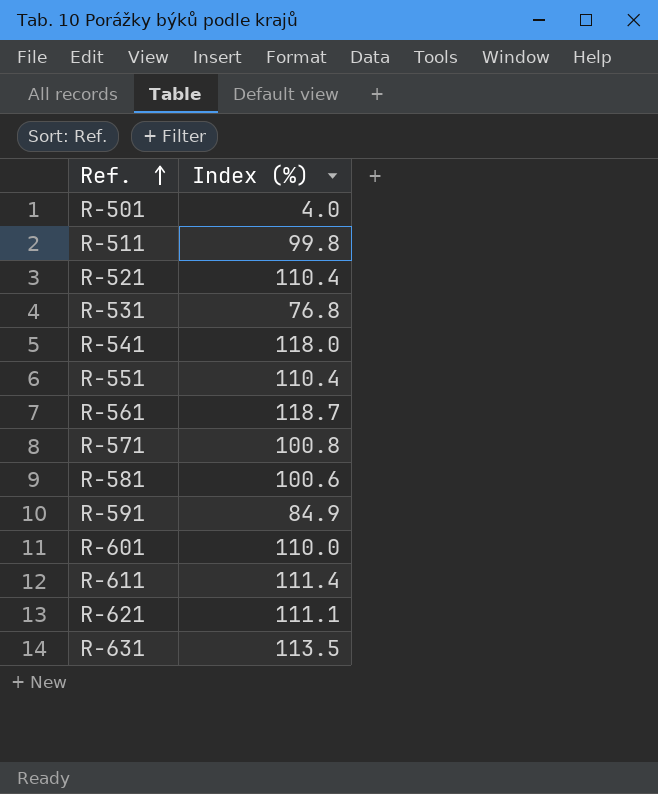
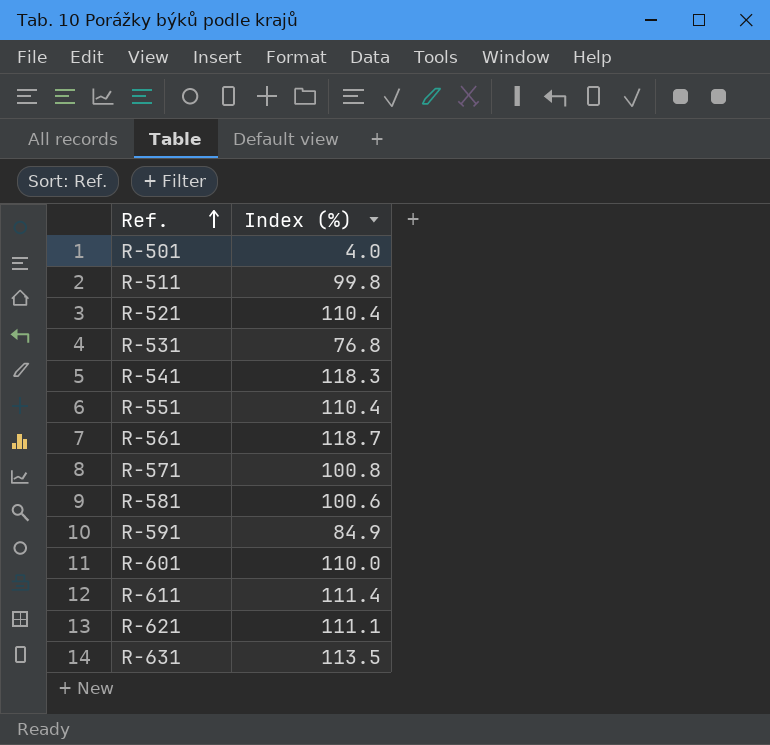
R-541 | Index (%): 118.0 -> 118.3

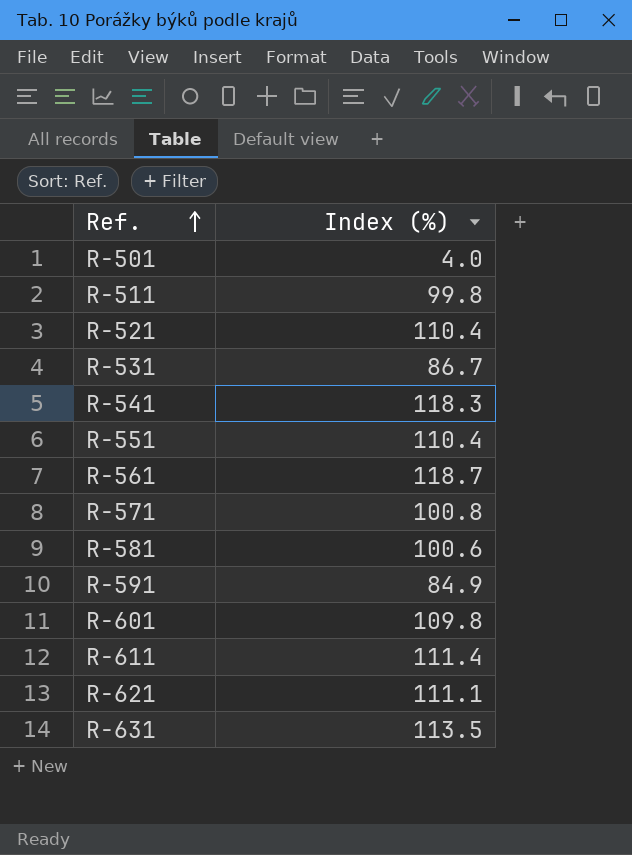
R-531 | Index (%): 76.8 -> 86.7
R-601 | Index (%): 110.0 -> 109.8

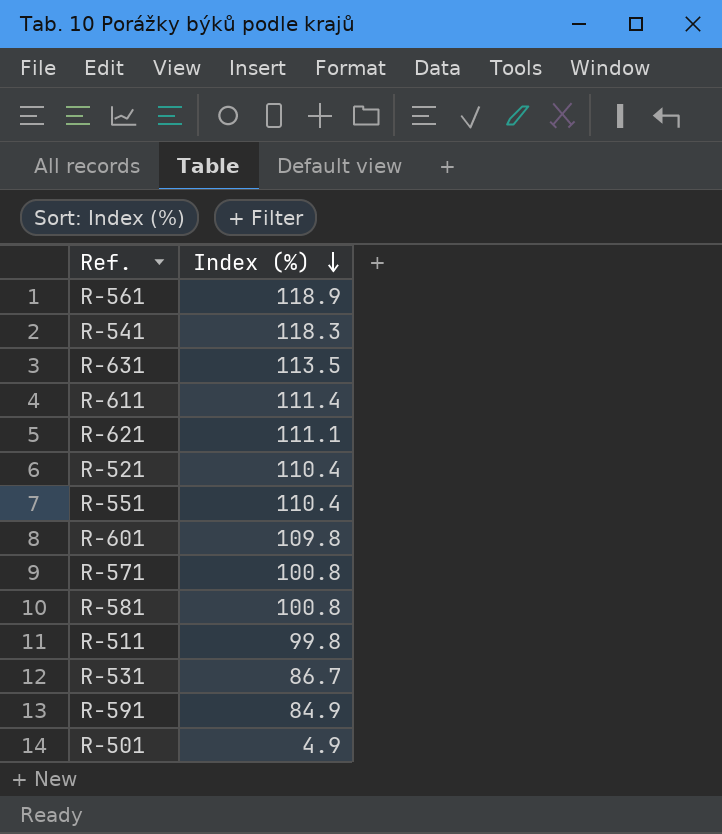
row order: Ref. ascending -> Index (%) descending
R-561 | Index (%): 118.7 -> 118.9
R-581 | Index (%): 100.6 -> 100.8
R-501 | Index (%): 4.0 -> 4.9

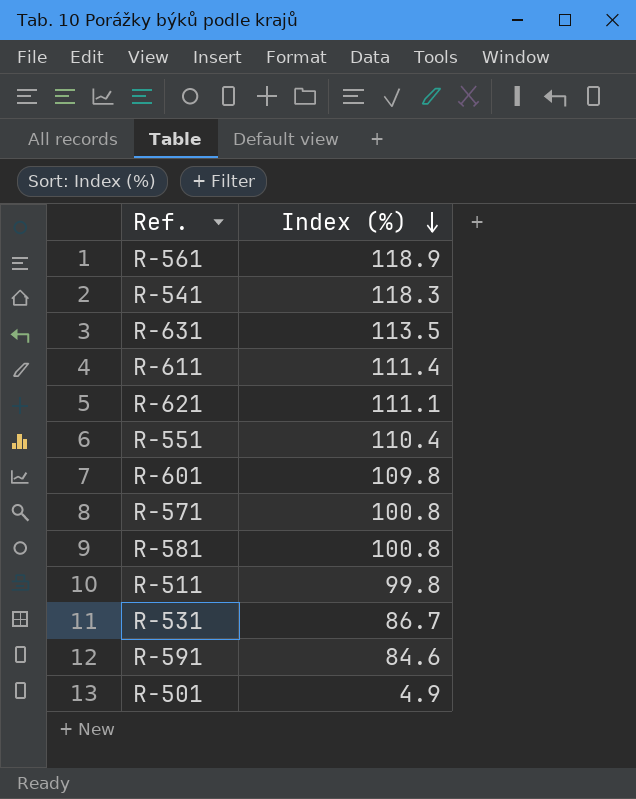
row R-521: 110.4 -> none
R-591 | Index (%): 84.9 -> 84.6

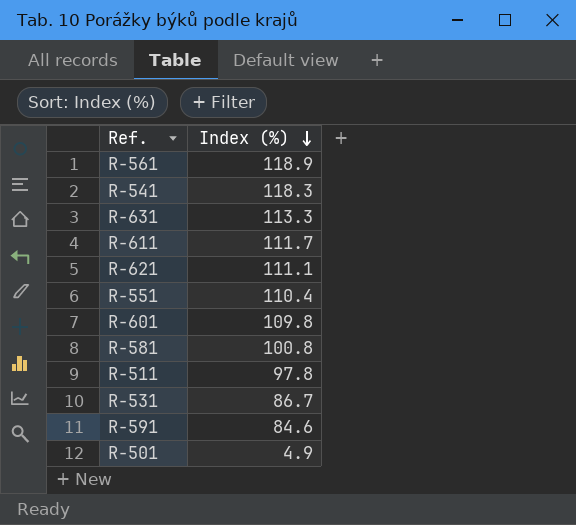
row R-571: 100.8 -> none
R-631 | Index (%): 113.5 -> 113.3
R-611 | Index (%): 111.4 -> 111.7
R-511 | Index (%): 99.8 -> 97.8

